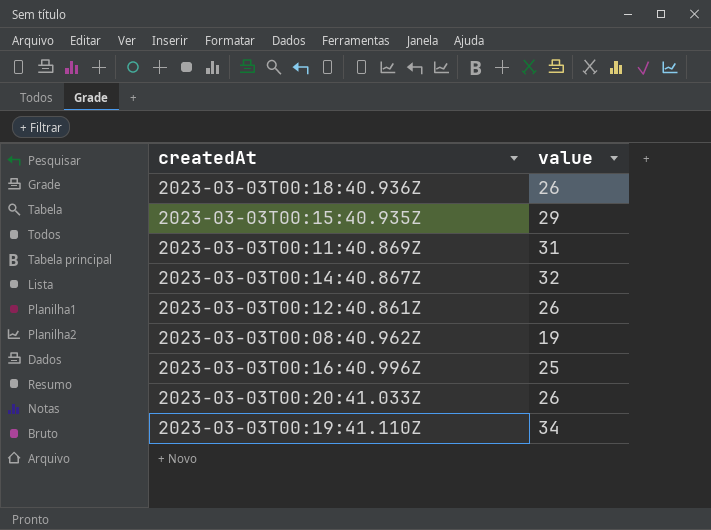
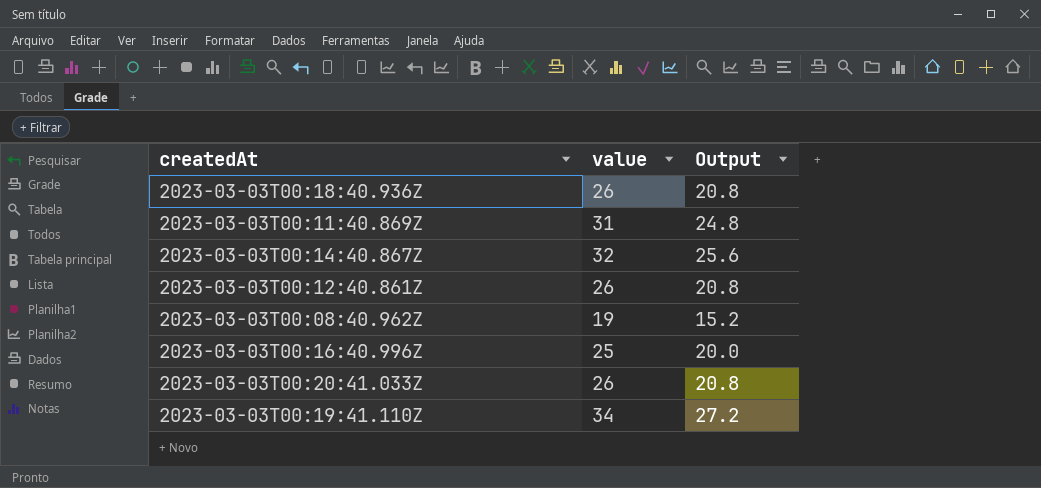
column Output | formula: none -> [value] * 0.8
row 2023-03-03T00:15:40.935Z: 29 -> none

